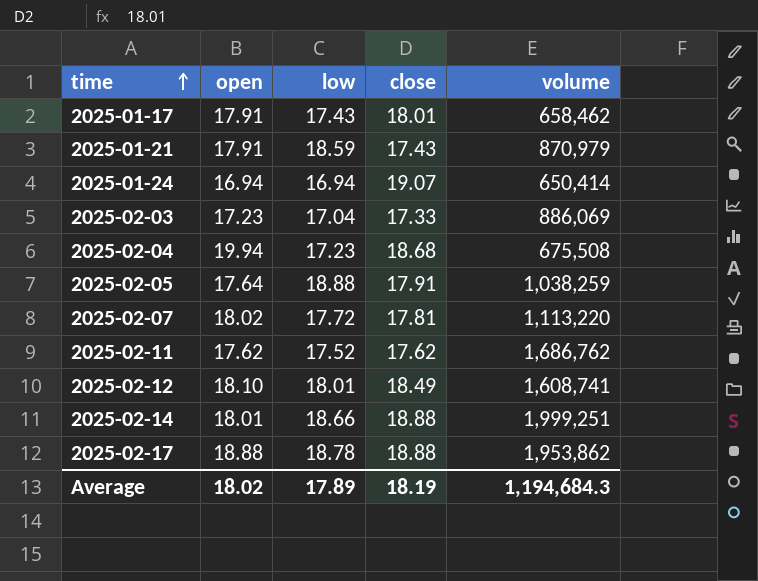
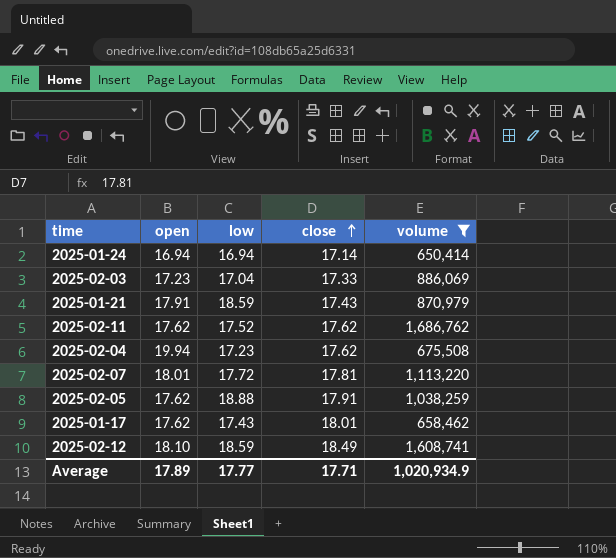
filter: none -> volume <= 1,686,762
row order: time ascending -> close ascending
2025-01-24 | close: 19.07 -> 17.14
2025-02-04 | close: 18.68 -> 17.62
2025-02-07 | open: 18.02 -> 18.01
2025-02-05 | open: 17.64 -> 17.62
2025-01-17 | open: 17.91 -> 17.62
2025-02-12 | low: 18.01 -> 18.59
Average | open: 18.02 -> 17.89
Average | low: 17.89 -> 17.77
Average | close: 18.19 -> 17.71
Average | volume: 1,194,684.3 -> 1,020,934.9

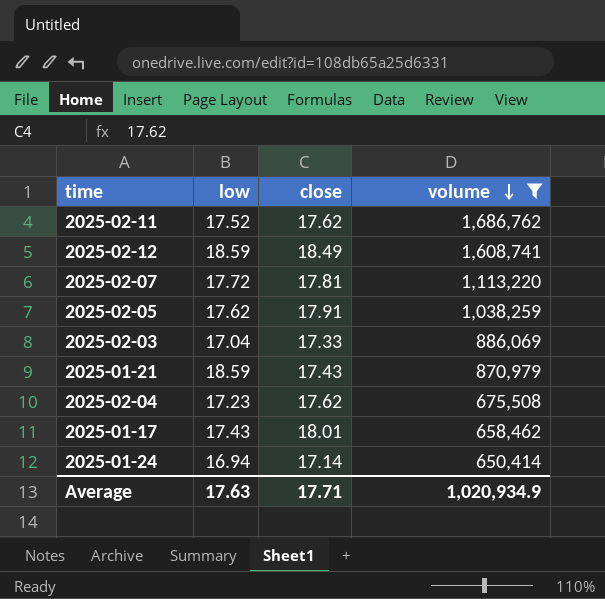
row order: close ascending -> volume descending
column open | position: 2 -> none
2025-02-05 | low: 18.88 -> 17.62
Average | low: 17.77 -> 17.63

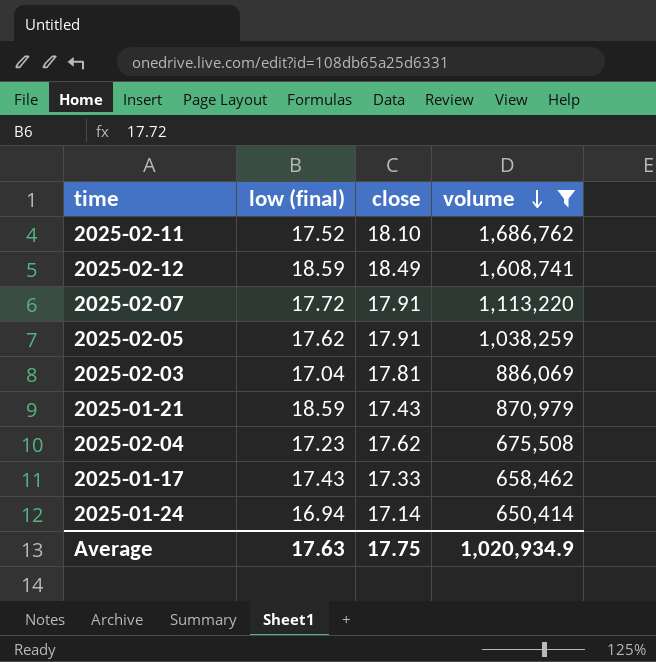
column name: low -> low (final)
2025-02-11 | close: 17.62 -> 18.10
2025-02-07 | close: 17.81 -> 17.91
2025-02-03 | close: 17.33 -> 17.81
2025-01-17 | close: 18.01 -> 17.33
Average | close: 17.71 -> 17.75

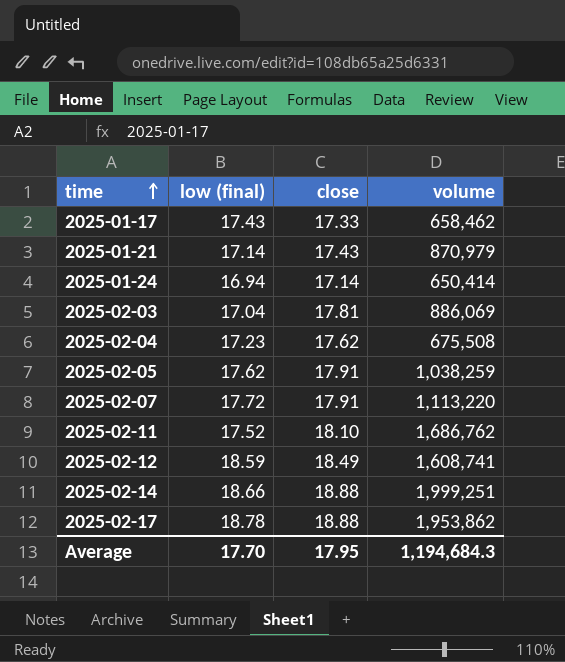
filter: volume <= 1,686,762 -> none
row order: volume descending -> time ascending
2025-01-21 | low (final): 18.59 -> 17.14
Average | low (final): 17.63 -> 17.70
Average | close: 17.75 -> 17.95
Average | volume: 1,020,934.9 -> 1,194,684.3

